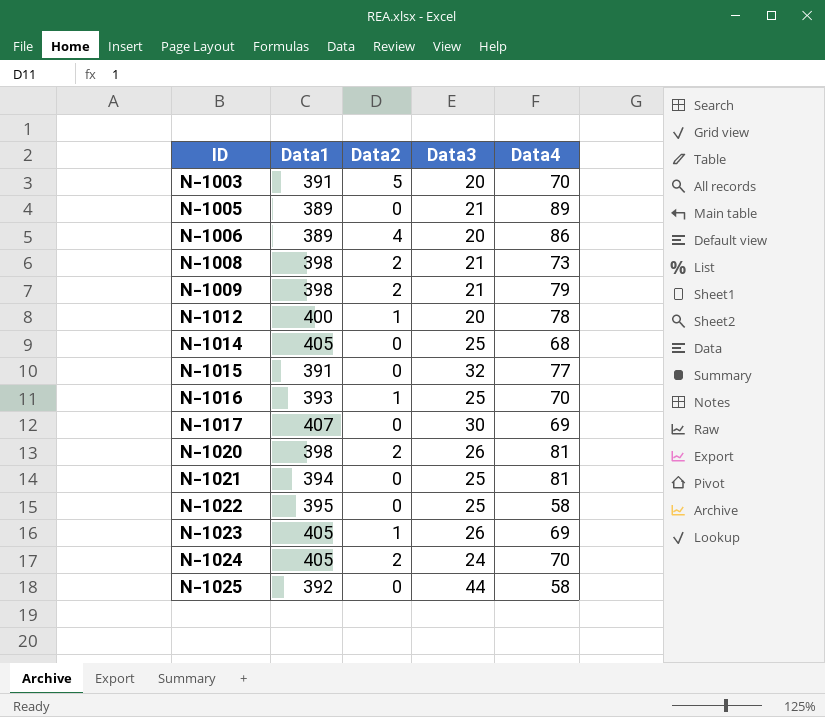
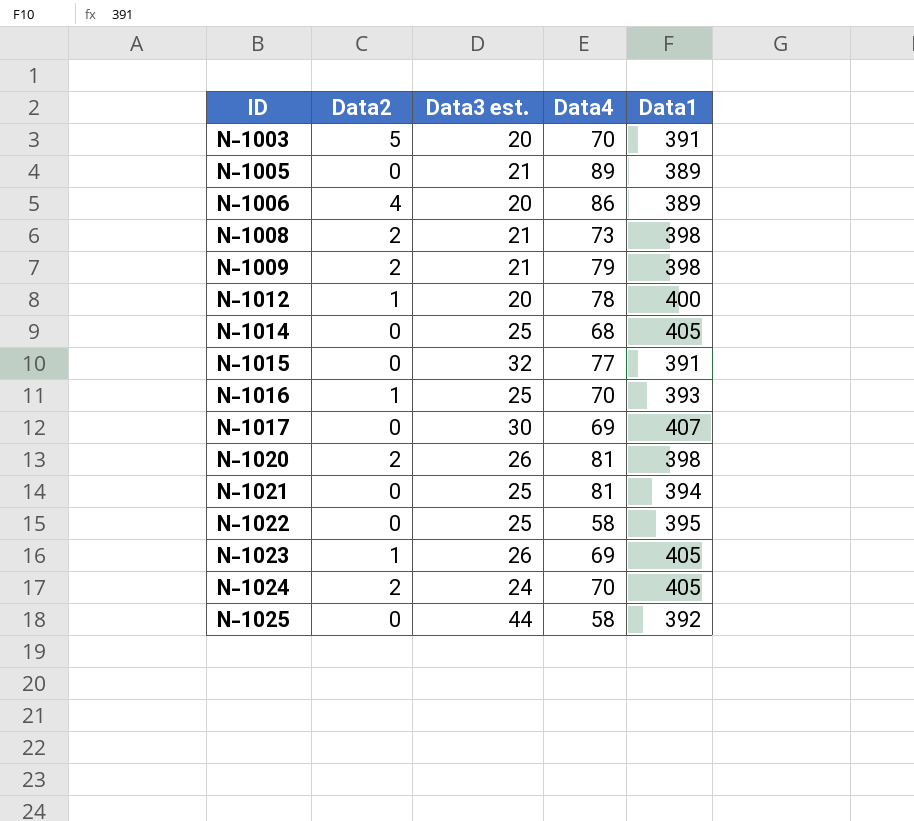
column name: Data3 -> Data3 est.
column Data1 | position: 2 -> 5

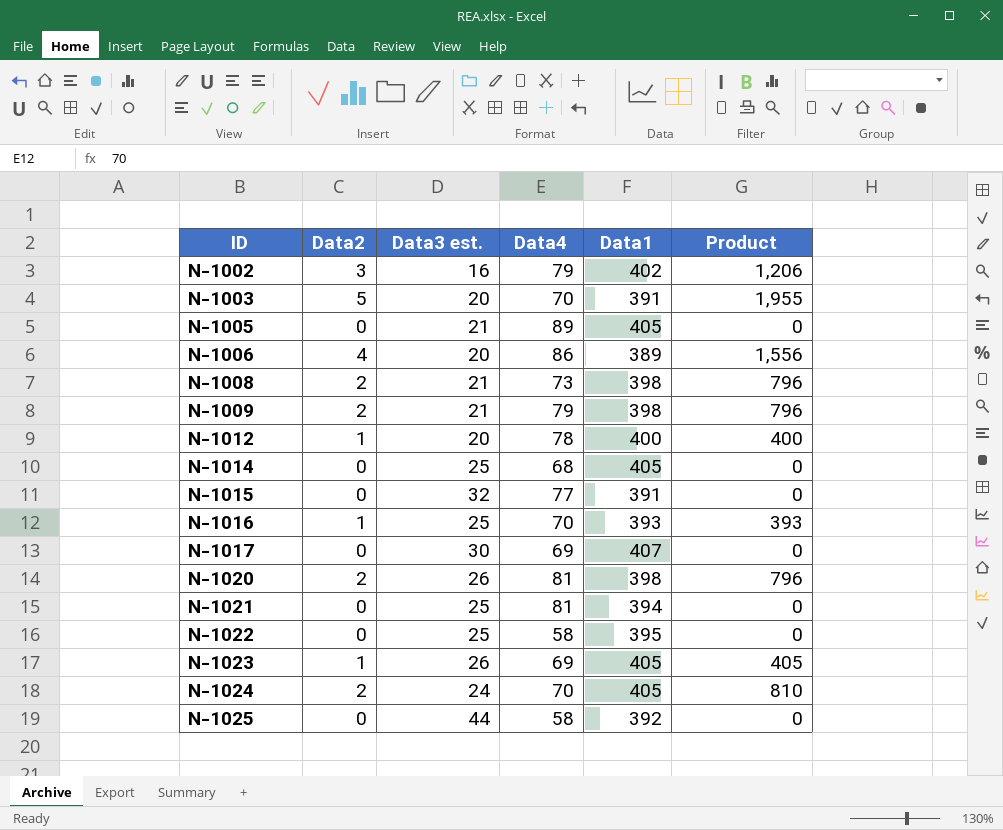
column Product | formula: none -> [Data2] * [Data1]
row N-1002: none -> 3 | 16 | 79 | 402 | 1,206
N-1005 | Data1: 389 -> 405

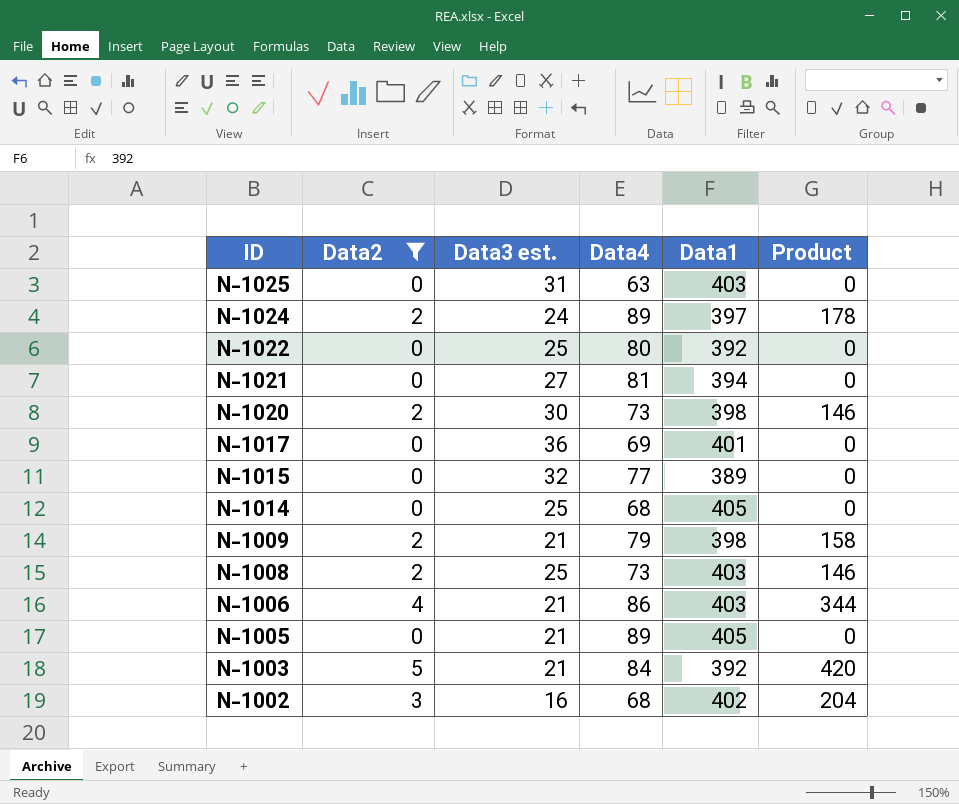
filter: none -> Data2 != 1
row order: ID ascending -> ID descending
column Product | formula: [Data2] * [Data1] -> [Data2] * [Data4]
N-1025 | Data3 est.: 44 -> 31
N-1025 | Data4: 58 -> 63
N-1025 | Data1: 392 -> 403
N-1024 | Data4: 70 -> 89
N-1024 | Data1: 405 -> 397
N-1022 | Data4: 58 -> 80
N-1022 | Data1: 395 -> 392
N-1021 | Data3 est.: 25 -> 27
N-1020 | Data3 est.: 26 -> 30
N-1020 | Data4: 81 -> 73
N-1017 | Data3 est.: 30 -> 36
N-1017 | Data1: 407 -> 401
N-1015 | Data1: 391 -> 389
N-1008 | Data3 est.: 21 -> 25
N-1008 | Data1: 398 -> 403
N-1006 | Data3 est.: 20 -> 21
N-1006 | Data1: 389 -> 403
N-1003 | Data3 est.: 20 -> 21
N-1003 | Data4: 70 -> 84
N-1003 | Data1: 391 -> 392
N-1002 | Data4: 79 -> 68

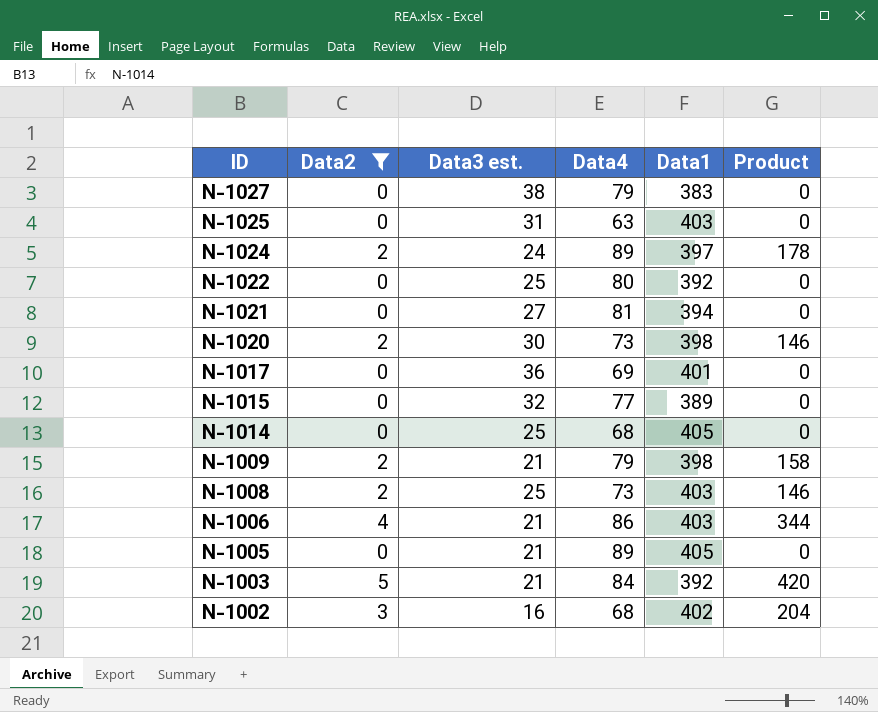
row N-1027: none -> 0 | 38 | 79 | 383 | 0

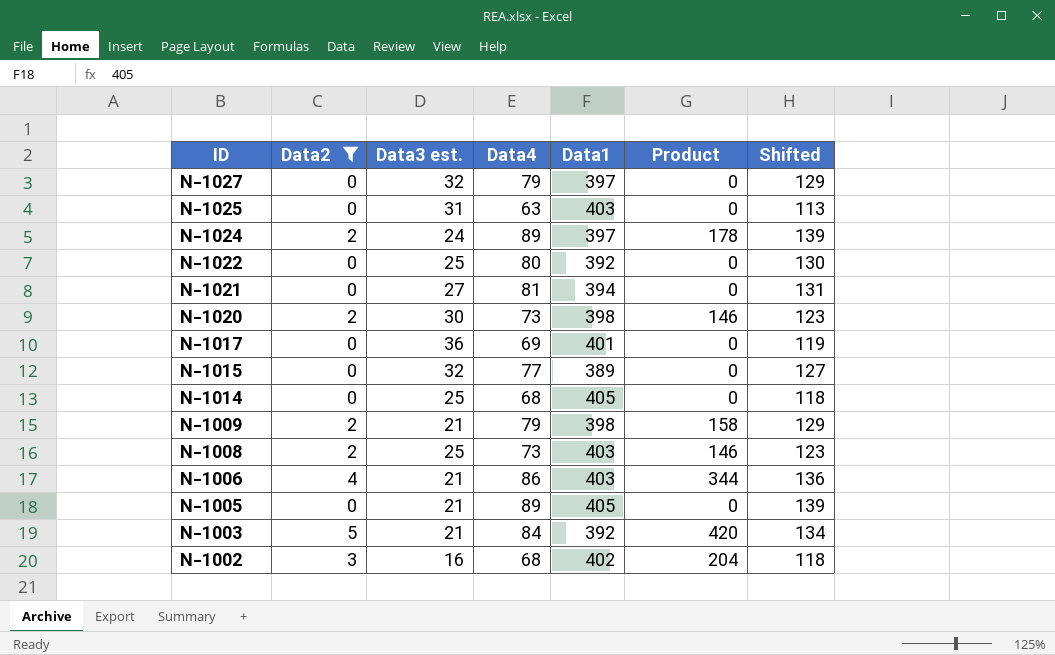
column Shifted | formula: none -> [Data4] + 50
N-1027 | Data3 est.: 38 -> 32
N-1027 | Data1: 383 -> 397

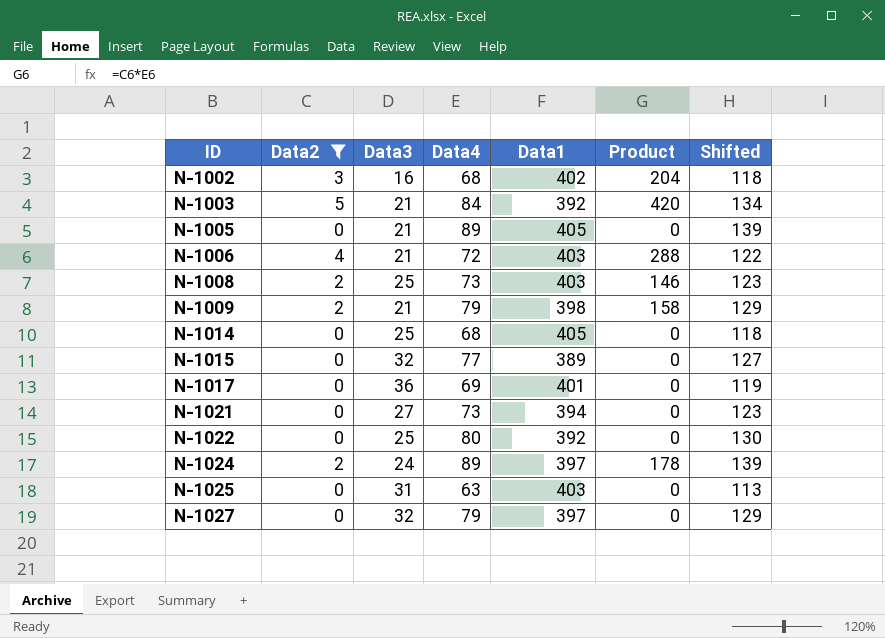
row order: ID descending -> ID ascending
column name: Data3 est. -> Data3
row N-1020: 2 | 30 | 73 | 398 | 146 | 123 -> none
N-1006 | Data4: 86 -> 72
N-1006 | Product: 344 -> 288
N-1006 | Shifted: 136 -> 122
N-1021 | Data4: 81 -> 73
N-1021 | Shifted: 131 -> 123

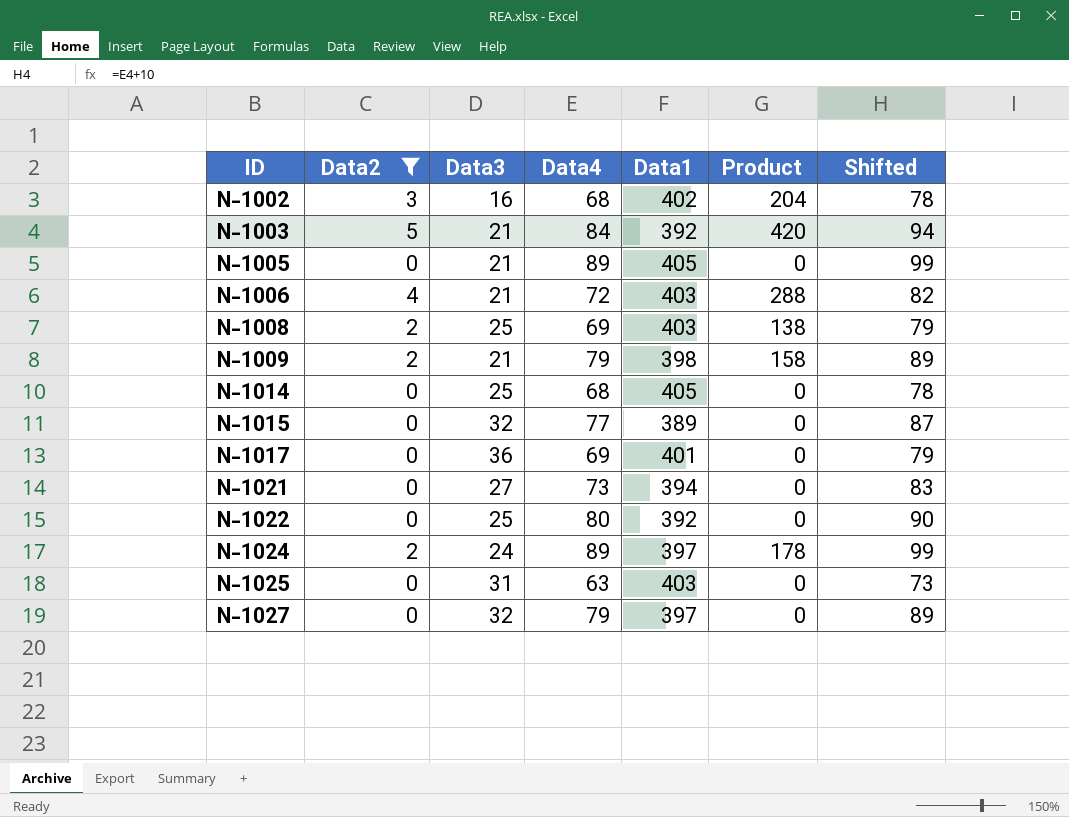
column Shifted | formula: [Data4] + 50 -> [Data4] + 10
N-1008 | Data4: 73 -> 69
N-1008 | Product: 146 -> 138

